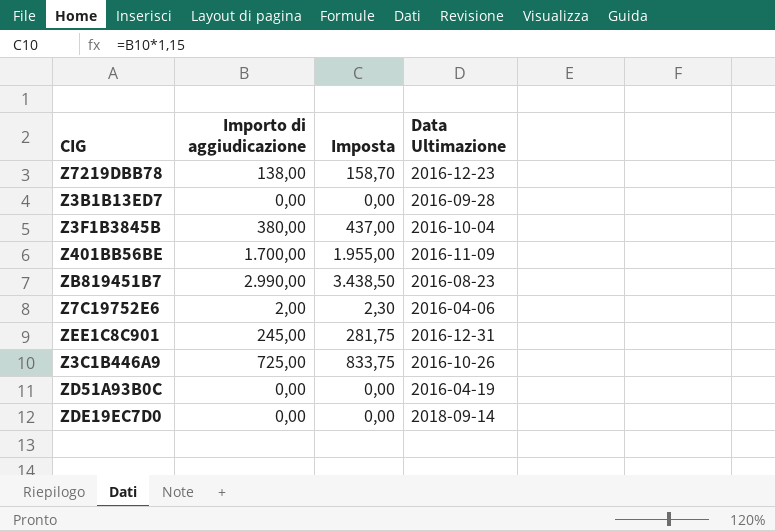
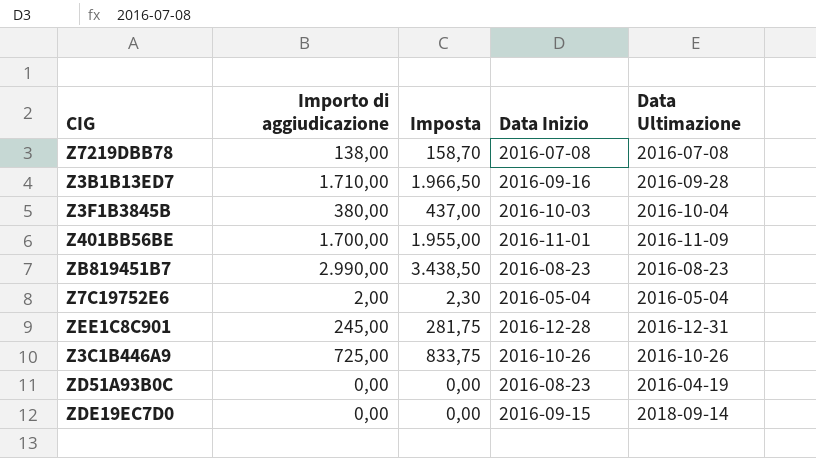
column Data Inizio | position: none -> 4
Z7219DBB78 | Data Ultimazione: 2016-12-23 -> 2016-07-08
Z3B1B13ED7 | Importo di aggiudicazione: 0,00 -> 1.710,00
Z3B1B13ED7 | Imposta: 0,00 -> 1.966,50
Z7C19752E6 | Data Ultimazione: 2016-04-06 -> 2016-05-04

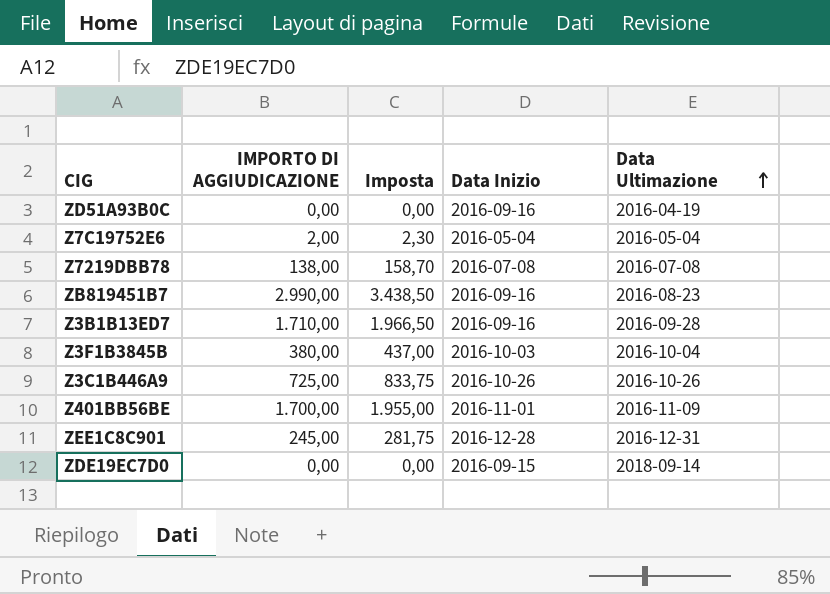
row order: none -> Data Ultimazione ascending
column name: Importo di aggiudicazione -> IMPORTO DI AGGIUDICAZIONE
ZD51A93B0C | Data Inizio: 2016-08-23 -> 2016-09-16
ZB819451B7 | Data Inizio: 2016-08-23 -> 2016-09-16

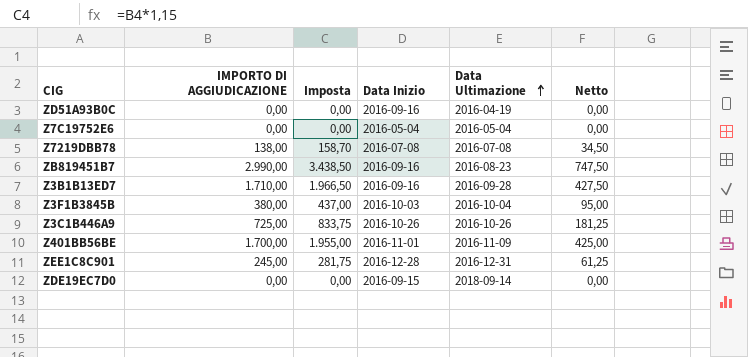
column Netto | formula: none -> [IMPORTO DI AGGIUDICAZIONE] * 0,25
Z7C19752E6 | IMPORTO DI AGGIUDICAZIONE: 2,00 -> 0,00
Z7C19752E6 | Imposta: 2,30 -> 0,00

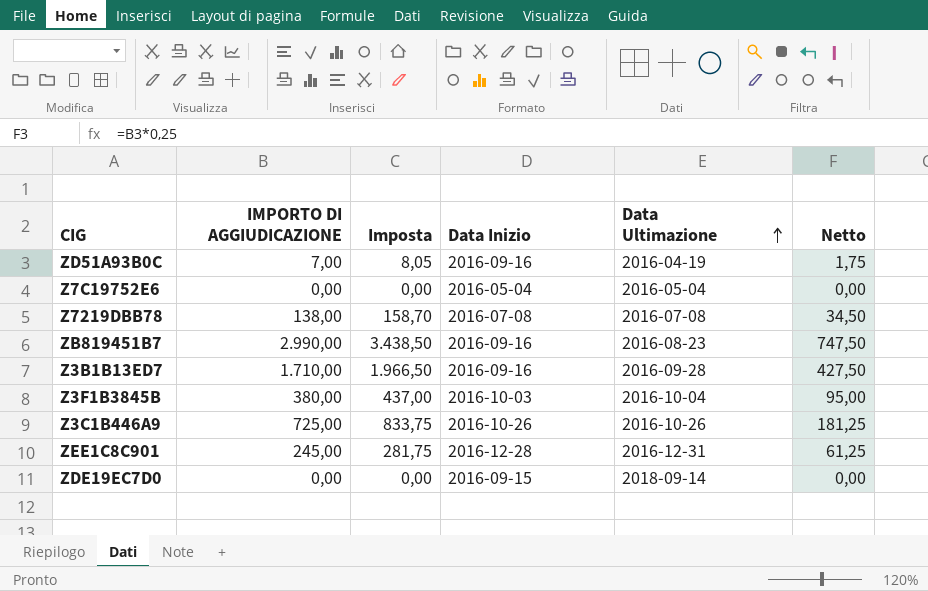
row Z401BB56BE: 1.700,00 | 1.955,00 | 2016-11-01 | 2016-11-09 | 425,00 -> none
ZD51A93B0C | IMPORTO DI AGGIUDICAZIONE: 0,00 -> 7,00
ZD51A93B0C | Imposta: 0,00 -> 8,05
ZD51A93B0C | Netto: 0,00 -> 1,75

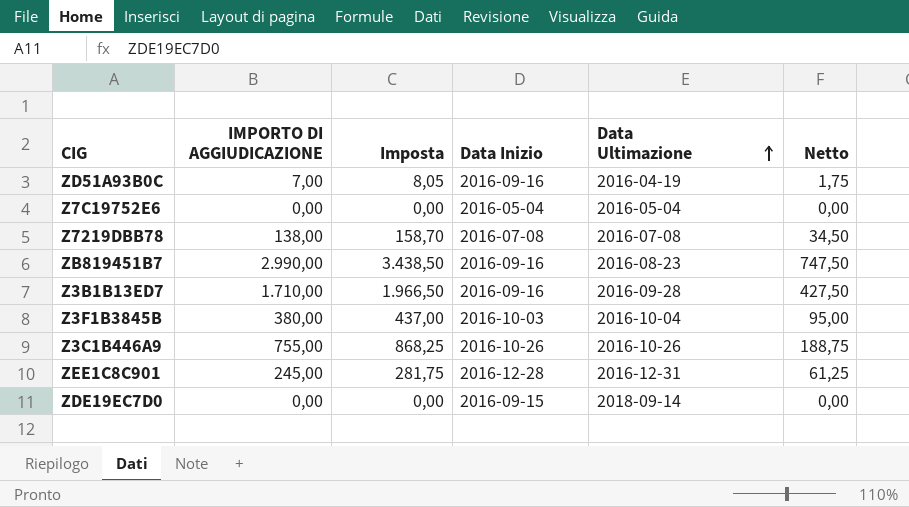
Z3C1B446A9 | IMPORTO DI AGGIUDICAZIONE: 725,00 -> 755,00
Z3C1B446A9 | Imposta: 833,75 -> 868,25
Z3C1B446A9 | Netto: 181,25 -> 188,75

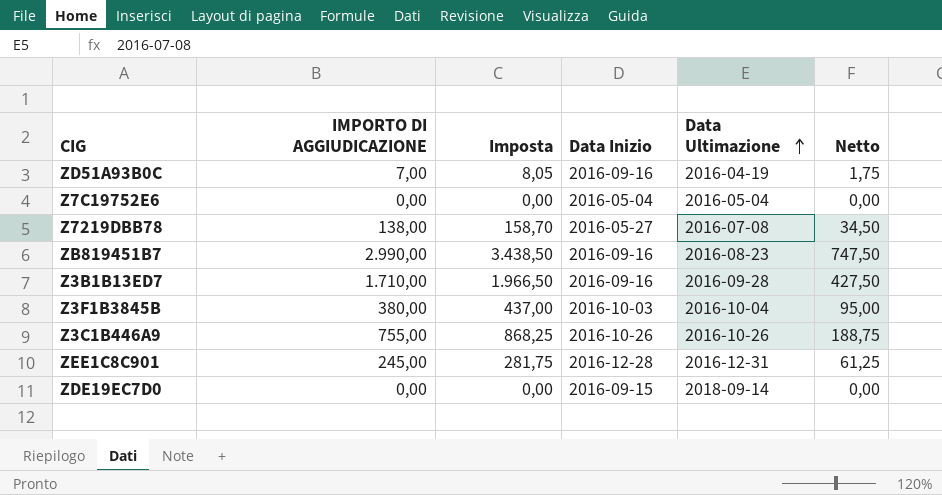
Z7219DBB78 | Data Inizio: 2016-07-08 -> 2016-05-27

